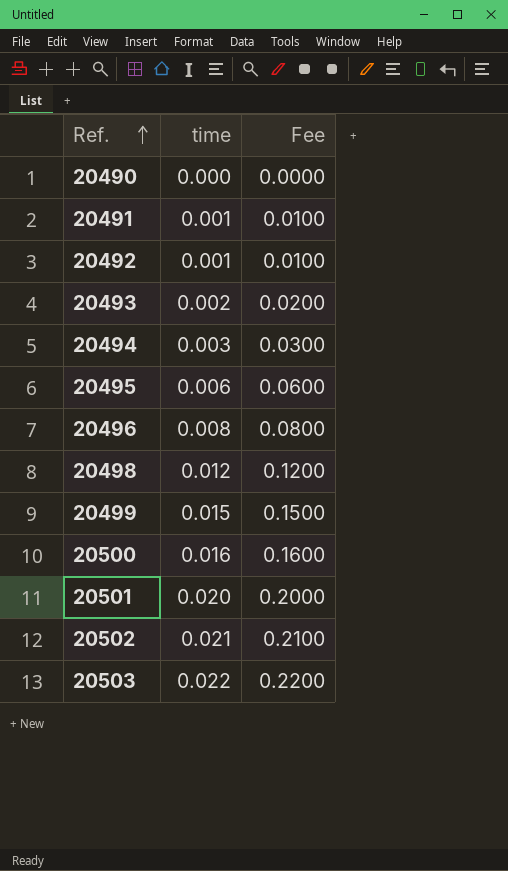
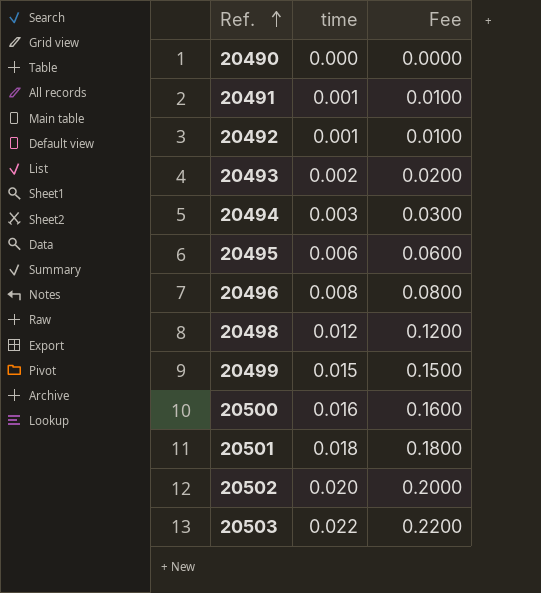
20501 | time: 0.020 -> 0.018
20501 | Fee: 0.2000 -> 0.1800
20502 | time: 0.021 -> 0.020
20502 | Fee: 0.2100 -> 0.2000

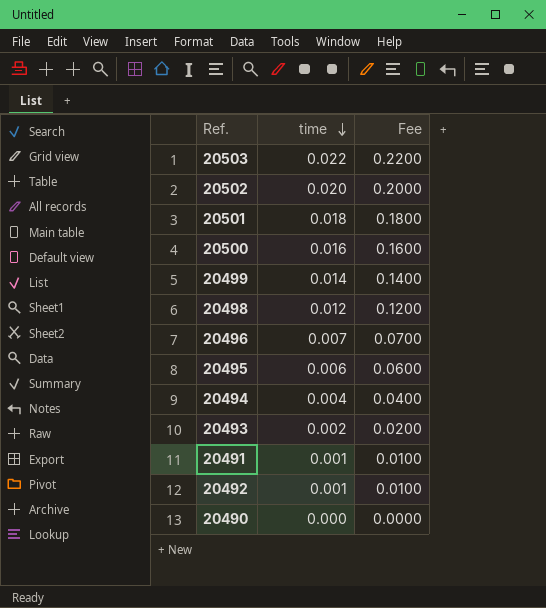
row order: Ref. ascending -> time descending
20499 | time: 0.015 -> 0.014
20499 | Fee: 0.1500 -> 0.1400
20496 | time: 0.008 -> 0.007
20496 | Fee: 0.0800 -> 0.0700
20494 | time: 0.003 -> 0.004
20494 | Fee: 0.0300 -> 0.0400

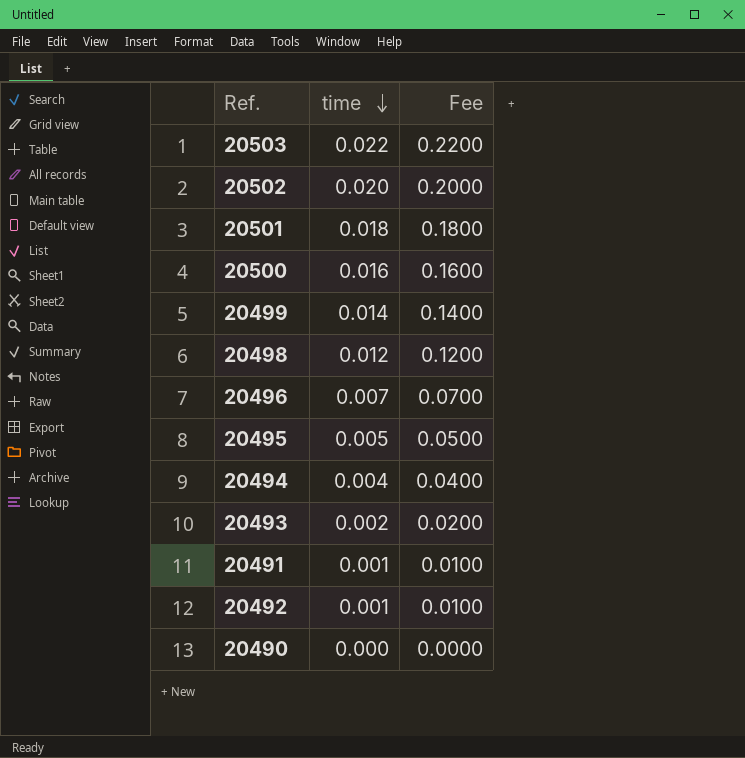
20495 | time: 0.006 -> 0.005
20495 | Fee: 0.0600 -> 0.0500

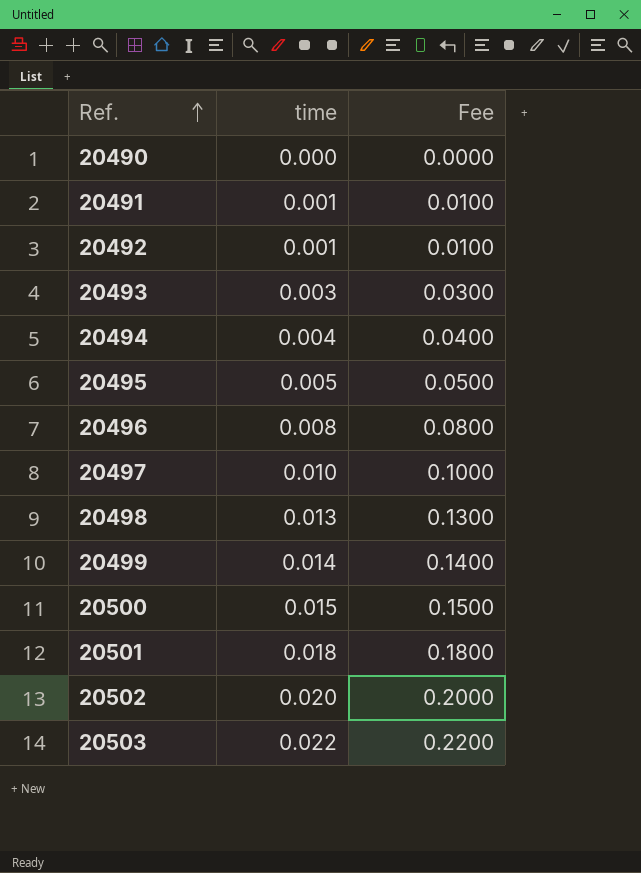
row order: time descending -> Ref. ascending
20493 | time: 0.002 -> 0.003
20493 | Fee: 0.0200 -> 0.0300
20496 | time: 0.007 -> 0.008
20496 | Fee: 0.0700 -> 0.0800
row 20497: none -> 0.010 | 0.1000
20498 | time: 0.012 -> 0.013
20498 | Fee: 0.1200 -> 0.1300
20500 | time: 0.016 -> 0.015
20500 | Fee: 0.1600 -> 0.1500

